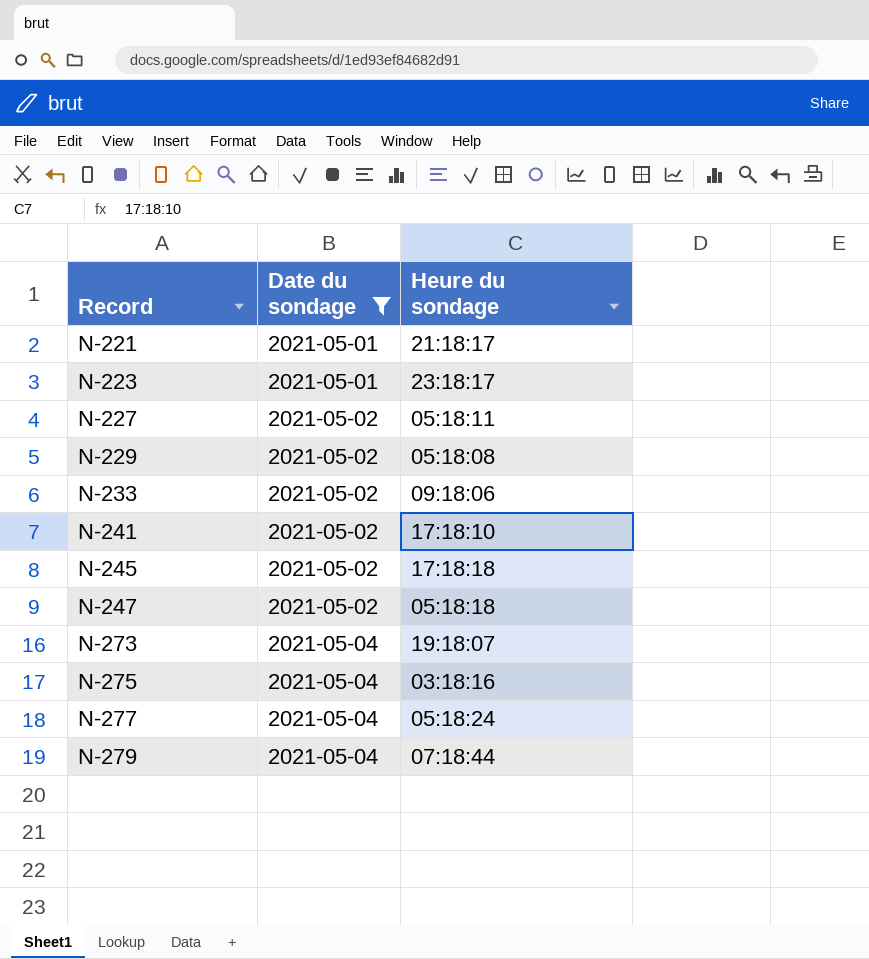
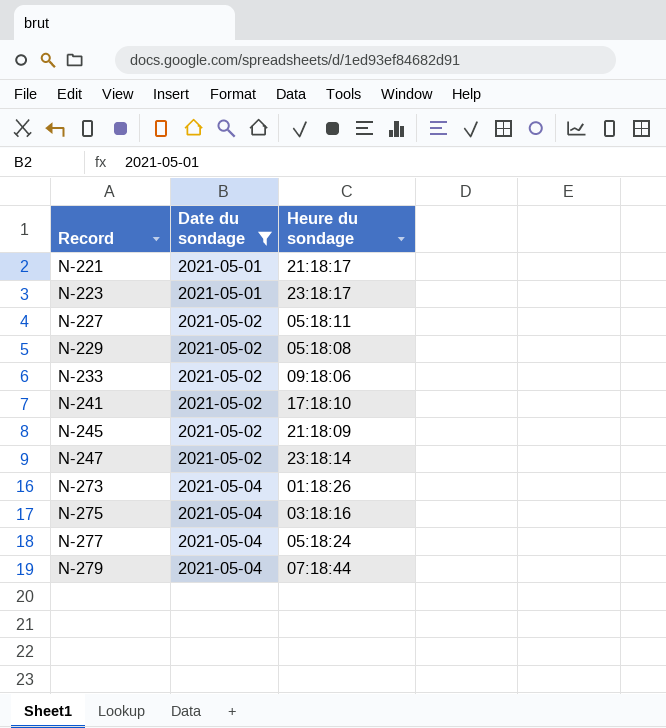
N-245 | Heure du sondage: 17:18:18 -> 21:18:09
N-247 | Heure du sondage: 05:18:18 -> 23:18:14
N-273 | Heure du sondage: 19:18:07 -> 01:18:26

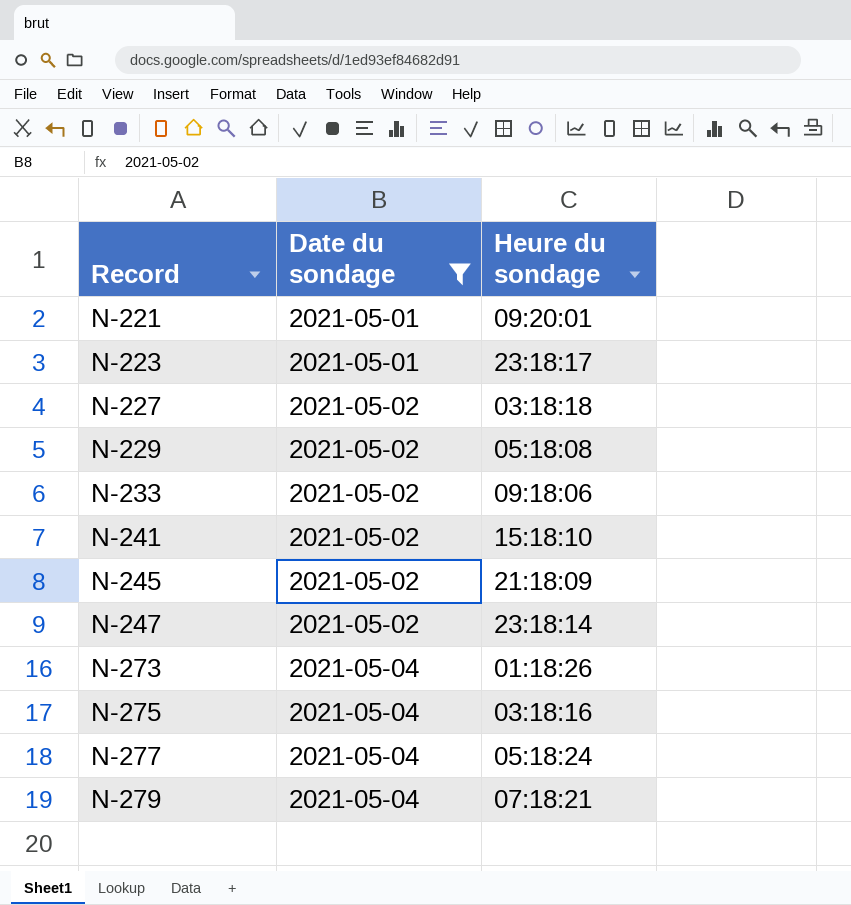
N-221 | Heure du sondage: 21:18:17 -> 09:20:01
N-227 | Heure du sondage: 05:18:11 -> 03:18:18
N-241 | Heure du sondage: 17:18:10 -> 15:18:10
N-279 | Heure du sondage: 07:18:44 -> 07:18:21

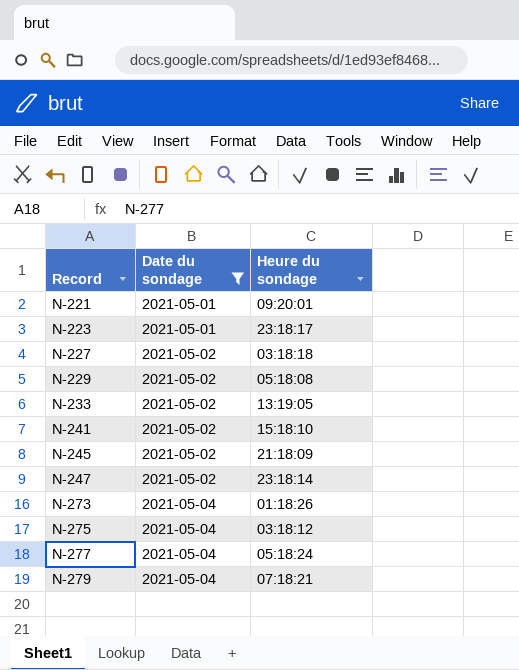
N-233 | Heure du sondage: 09:18:06 -> 13:19:05
N-275 | Heure du sondage: 03:18:16 -> 03:18:12

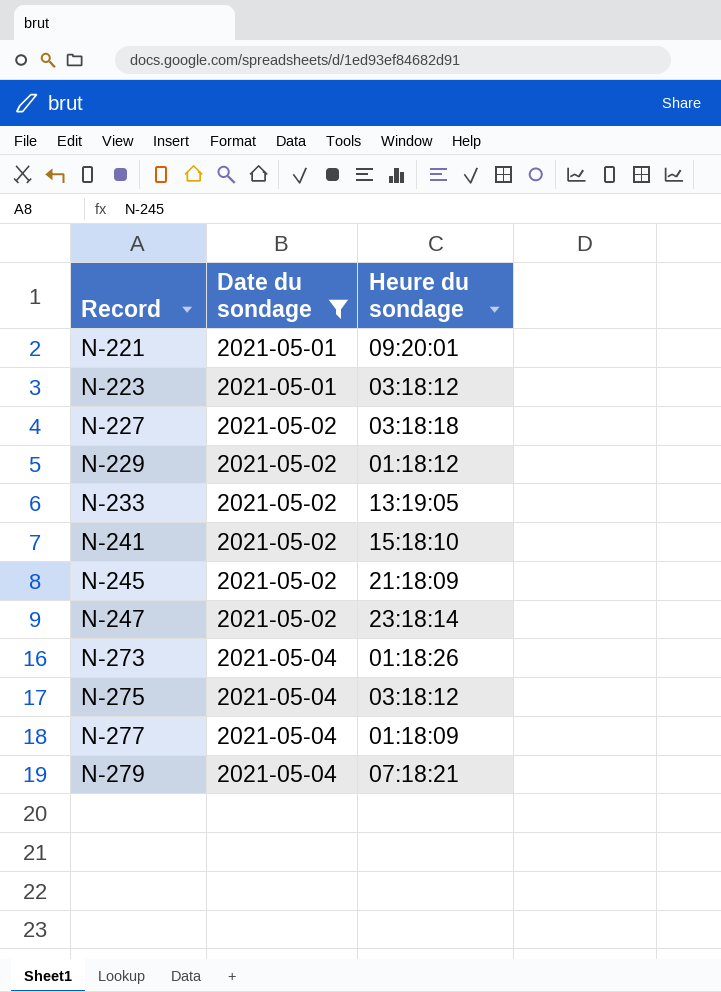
N-223 | Heure du sondage: 23:18:17 -> 03:18:12
N-229 | Heure du sondage: 05:18:08 -> 01:18:12
N-277 | Heure du sondage: 05:18:24 -> 01:18:09

